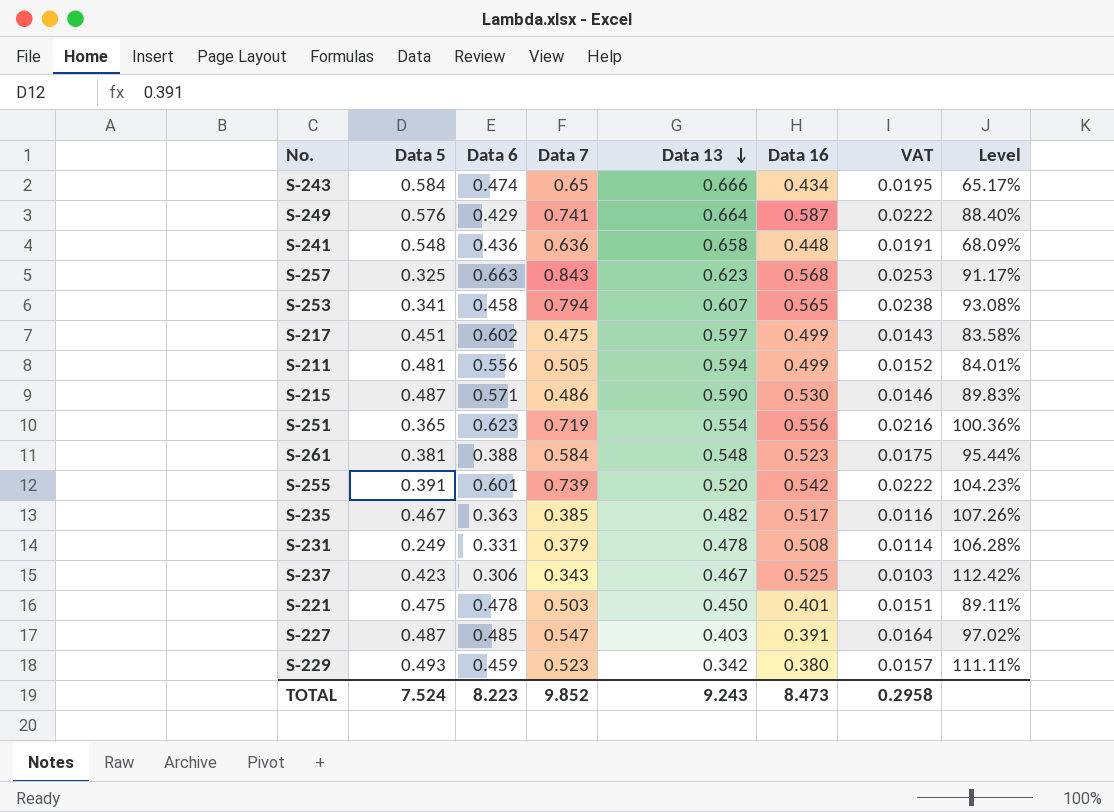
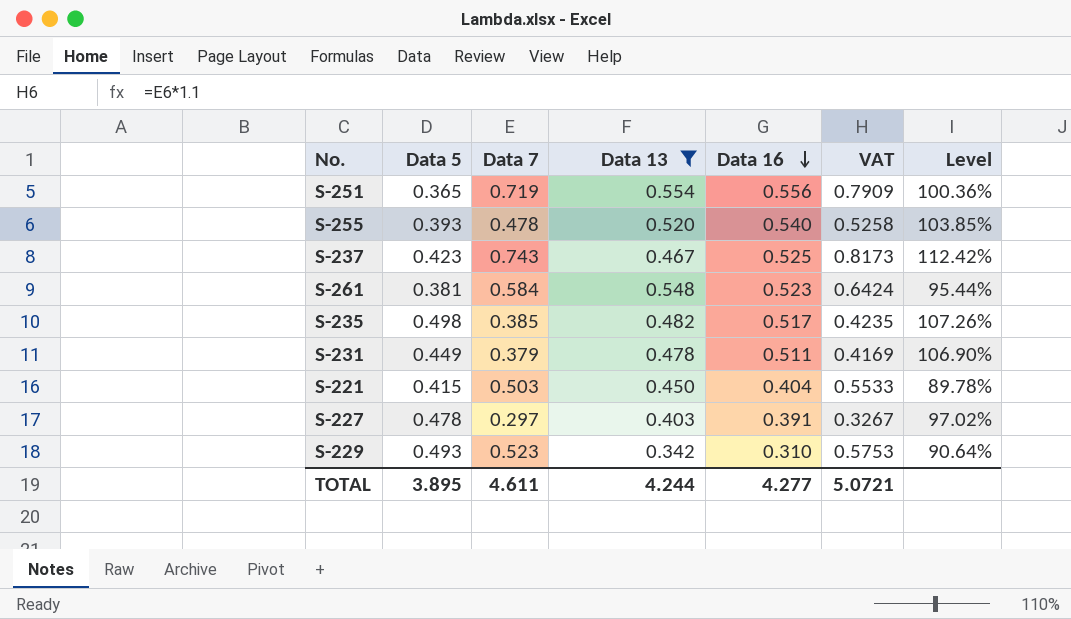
filter: none -> Data 13 <= 0.554
row order: Data 13 descending -> Data 16 descending
column Data 6 | position: 3 -> none
column VAT | formula: [Data 7] * 0.03 -> [Data 7] * 1.1
S-255 | Data 5: 0.391 -> 0.393
S-255 | Data 7: 0.739 -> 0.478
S-255 | Data 16: 0.542 -> 0.540
S-255 | Level: 104.23% -> 103.85%
S-237 | Data 7: 0.343 -> 0.743
S-235 | Data 5: 0.467 -> 0.498
S-231 | Data 5: 0.249 -> 0.449
S-231 | Data 16: 0.508 -> 0.511
S-231 | Level: 106.28% -> 106.90%
S-221 | Data 5: 0.475 -> 0.415
S-221 | Data 16: 0.401 -> 0.404
S-221 | Level: 89.11% -> 89.78%
S-227 | Data 5: 0.487 -> 0.478
S-227 | Data 7: 0.547 -> 0.297
S-229 | Data 16: 0.380 -> 0.310
S-229 | Level: 111.11% -> 90.64%
TOTAL | Data 5: 7.524 -> 3.895
TOTAL | Data 7: 9.852 -> 4.611
TOTAL | Data 13: 9.243 -> 4.244
TOTAL | Data 16: 8.473 -> 4.277
TOTAL | VAT: 0.2958 -> 5.0721

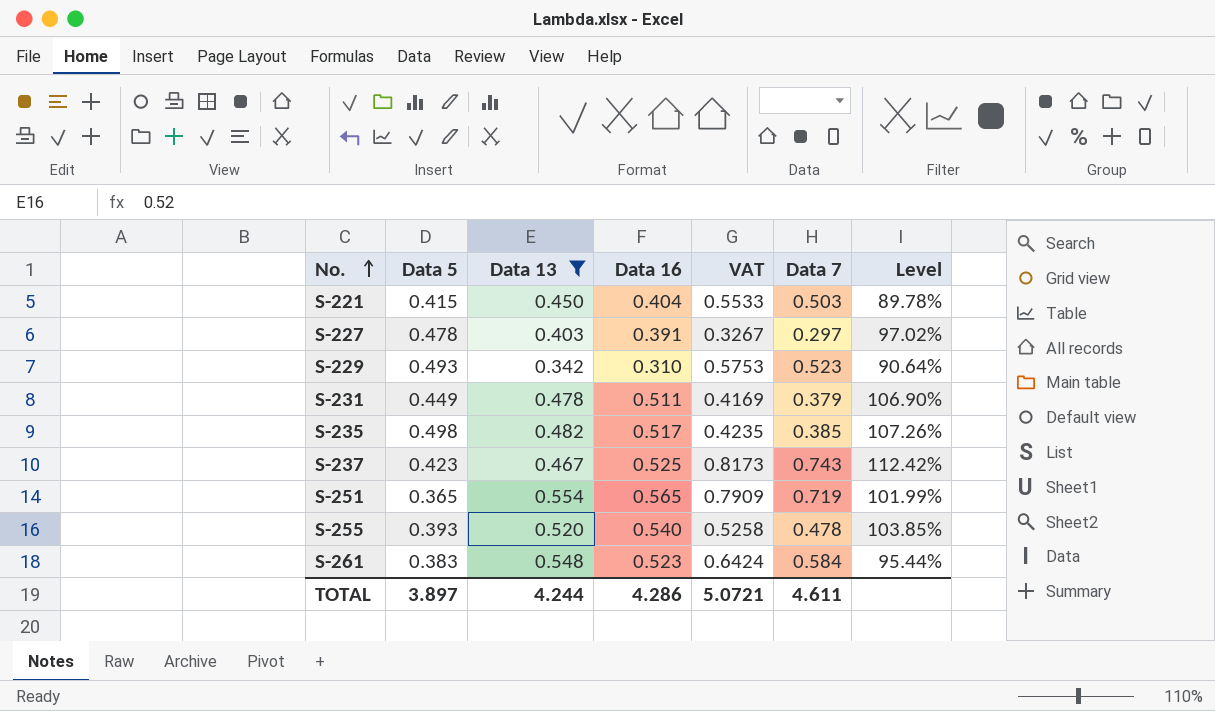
row order: Data 16 descending -> No. ascending
column Data 7 | position: 3 -> 6
S-251 | Data 16: 0.556 -> 0.565
S-251 | Level: 100.36% -> 101.99%
S-261 | Data 5: 0.381 -> 0.383
TOTAL | Data 5: 3.895 -> 3.897
TOTAL | Data 16: 4.277 -> 4.286

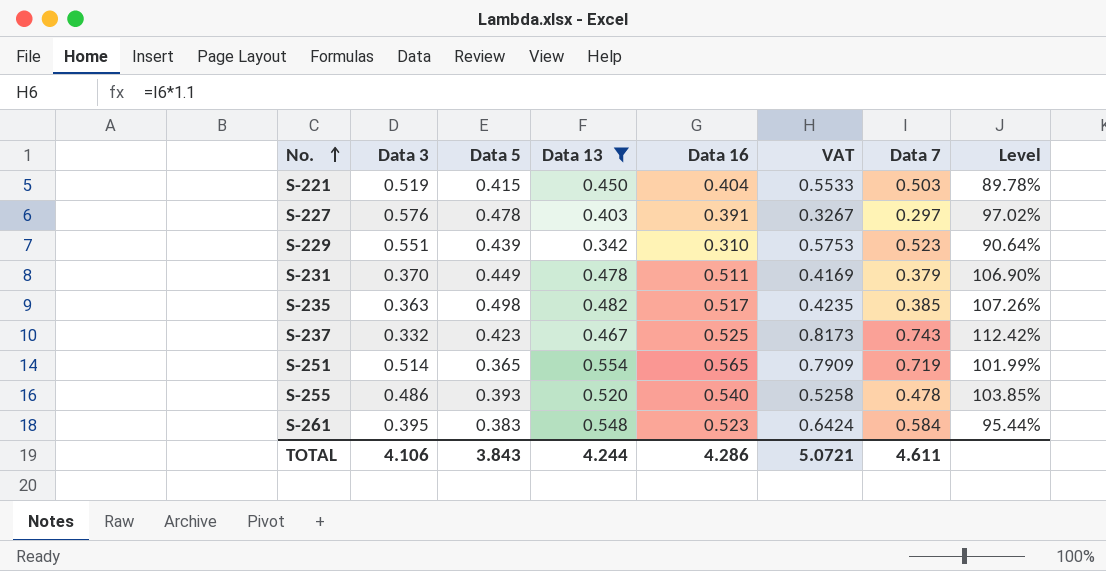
column Data 3 | position: none -> 2
S-229 | Data 5: 0.493 -> 0.439
TOTAL | Data 5: 3.897 -> 3.843

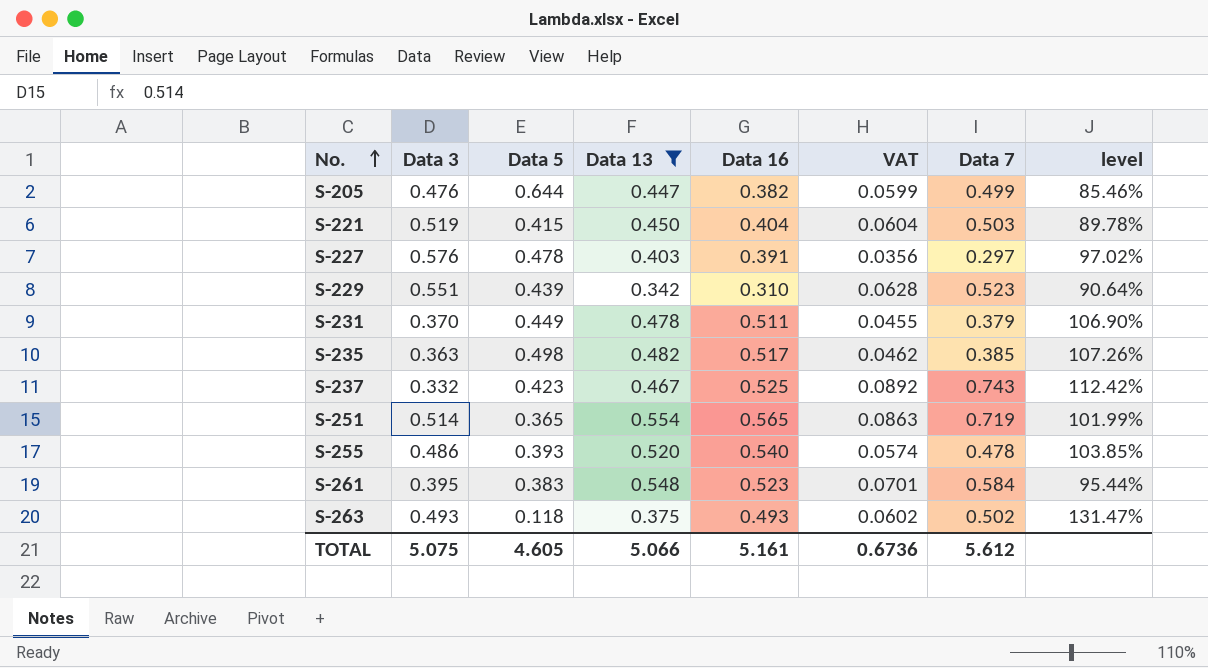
column VAT | formula: [Data 7] * 1.1 -> [Data 7] * 0.12
column name: Level -> level
row S-205: none -> 0.476 | 0.644 | 0.447 | 0.382 | 0.0599 | 0.499 | 85.46%
row S-263: none -> 0.493 | 0.118 | 0.375 | 0.493 | 0.0602 | 0.502 | 131.47%
TOTAL | Data 3: 4.106 -> 5.075
TOTAL | Data 5: 3.843 -> 4.605
TOTAL | Data 13: 4.244 -> 5.066
TOTAL | Data 16: 4.286 -> 5.161
TOTAL | VAT: 5.0721 -> 0.6736
TOTAL | Data 7: 4.611 -> 5.612

